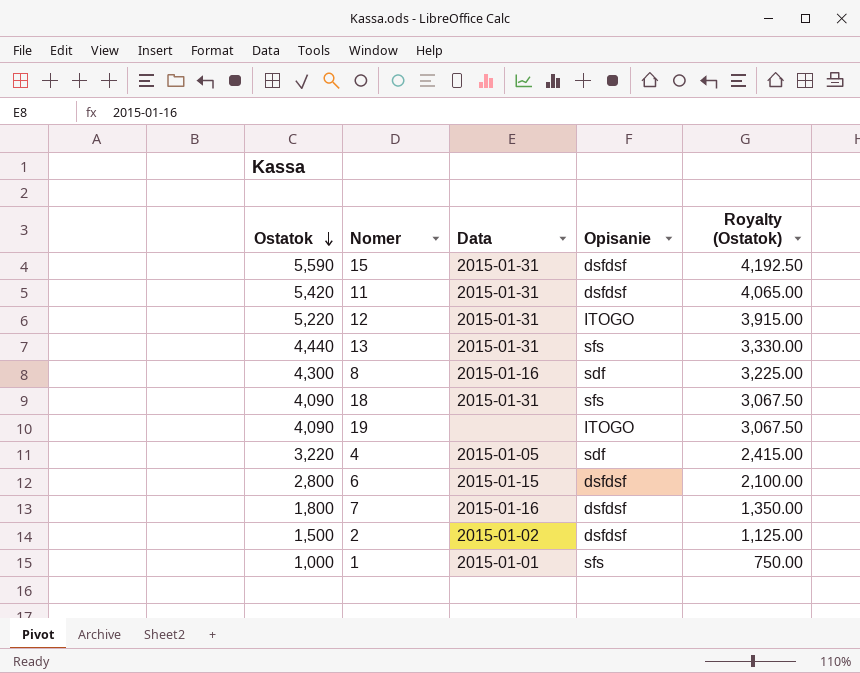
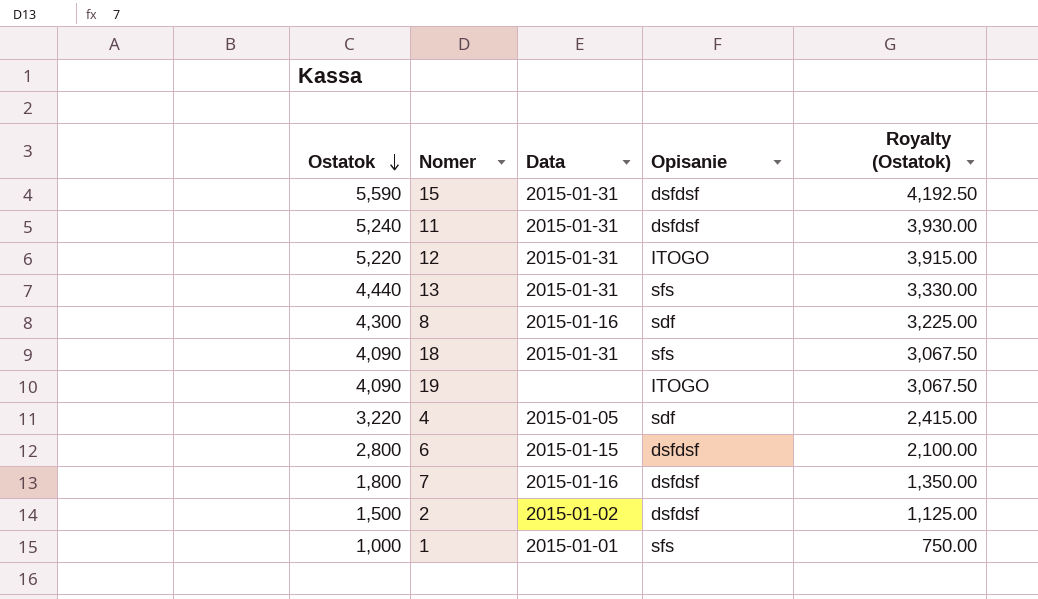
11 | Ostatok: 5,420 -> 5,240
11 | Royalty (Ostatok): 4,065.00 -> 3,930.00

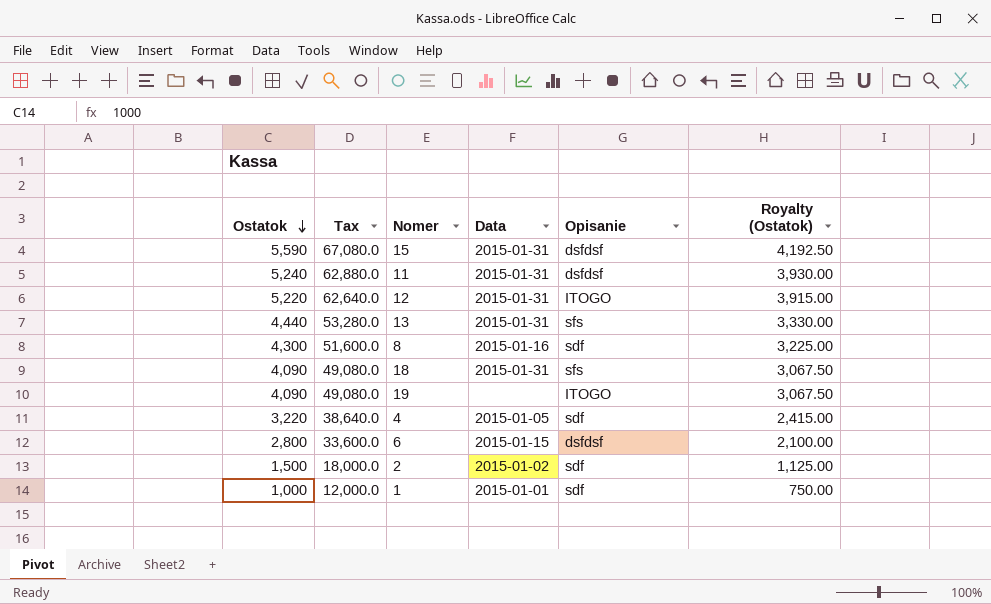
column Tax | formula: none -> [Ostatok] * 12
row 7: 1,800 | 2015-01-16 | dsfdsf | 1,350.00 -> none
2 | Opisanie: dsfdsf -> sdf
1 | Opisanie: sfs -> sdf

